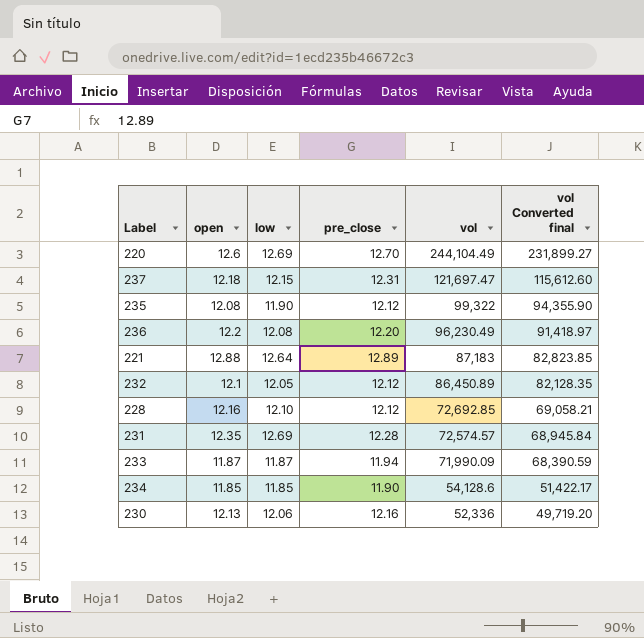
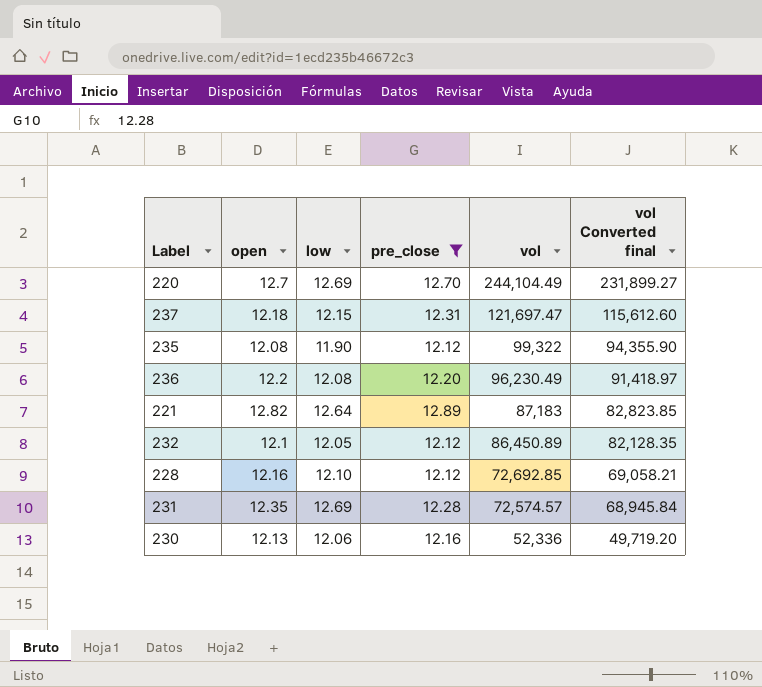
filter: none -> pre_close >= 12.12
220 | open: 12.6 -> 12.7
221 | open: 12.88 -> 12.82

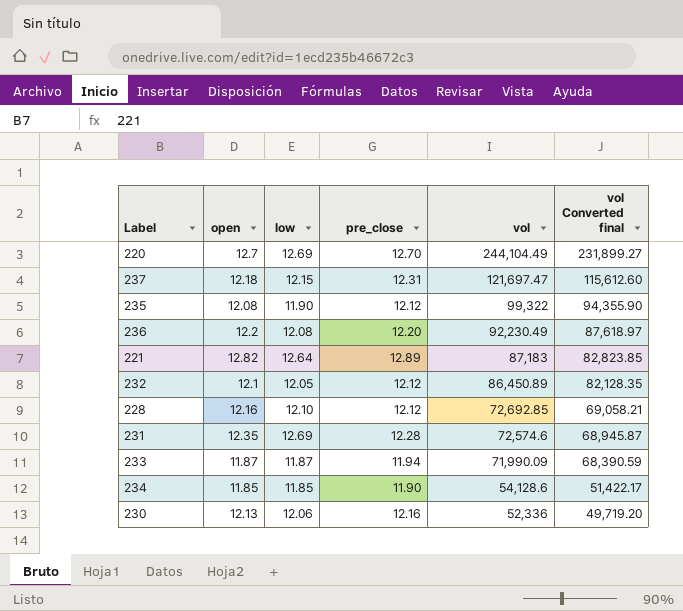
filter: pre_close >= 12.12 -> none
236 | vol: 96,230.49 -> 92,230.49
236 | vol Converted final: 91,418.97 -> 87,618.97
231 | vol: 72,574.57 -> 72,574.6
231 | vol Converted final: 68,945.84 -> 68,945.87

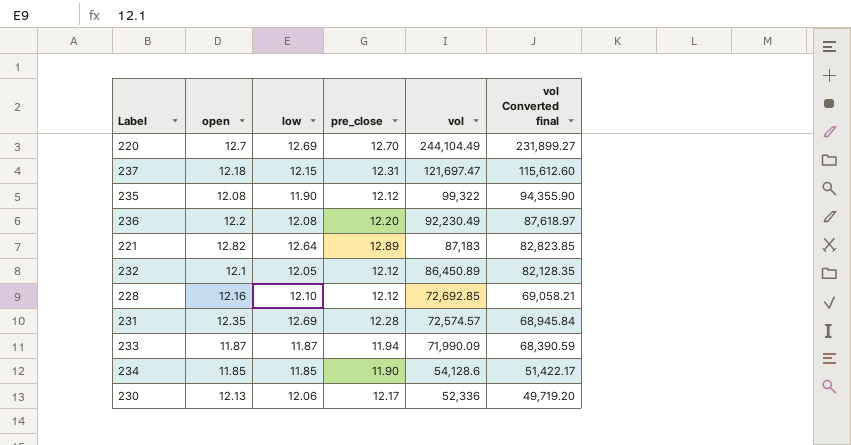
231 | vol: 72,574.6 -> 72,574.57
231 | vol Converted final: 68,945.87 -> 68,945.84
230 | pre_close: 12.16 -> 12.17

